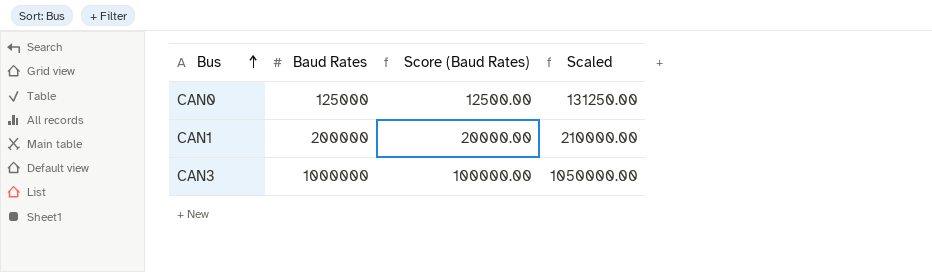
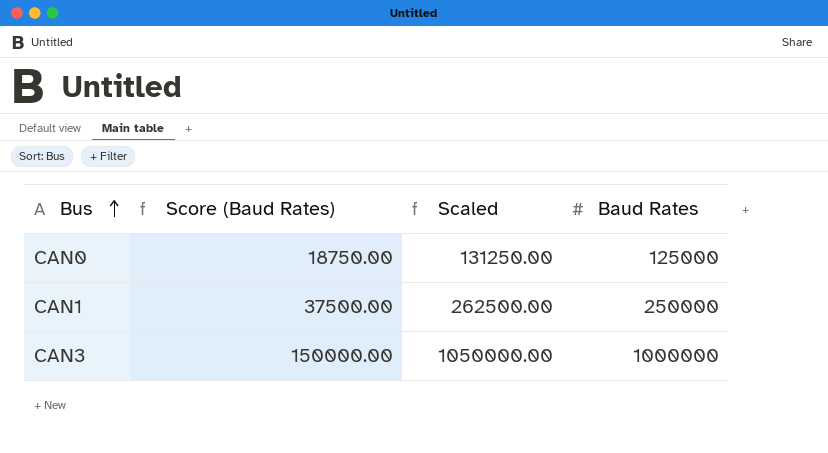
column Score (Baud Rates) | formula: [Baud Rates] * 0.1 -> [Baud Rates] * 0.15
column Baud Rates | position: 2 -> 4
CAN1 | Scaled: 210000.00 -> 262500.00
CAN1 | Baud Rates: 200000 -> 250000

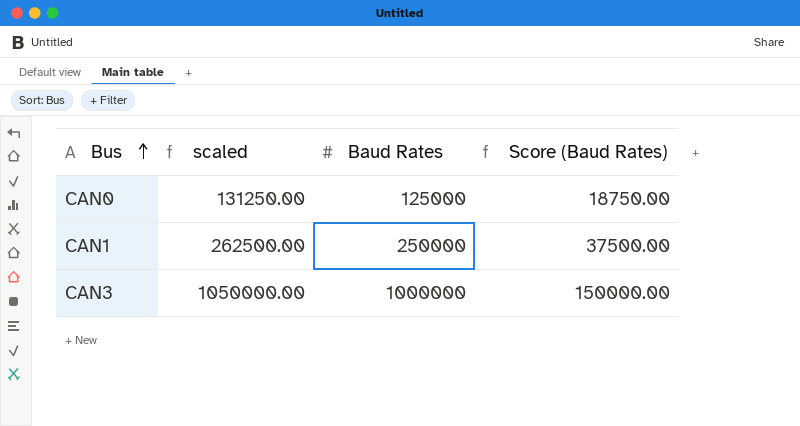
column name: Scaled -> scaled
column Score (Baud Rates) | position: 2 -> 4

